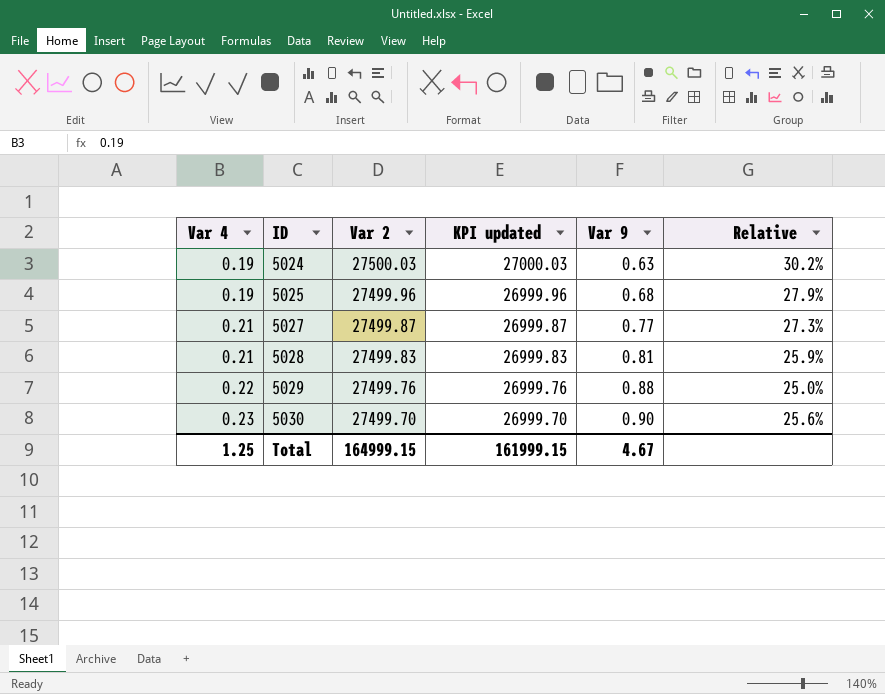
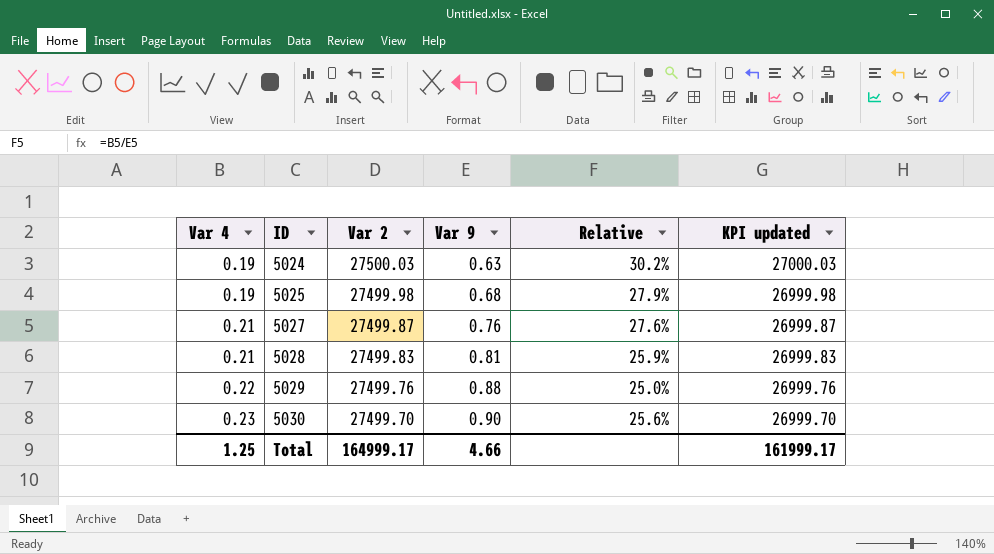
column KPI updated | position: 4 -> 6
5025 | Var 2: 27499.96 -> 27499.98
5025 | KPI updated: 26999.96 -> 26999.98
5027 | Var 9: 0.77 -> 0.76
5027 | Relative: 27.3% -> 27.6%
Total | Var 2: 164999.15 -> 164999.17
Total | Var 9: 4.67 -> 4.66
Total | KPI updated: 161999.15 -> 161999.17

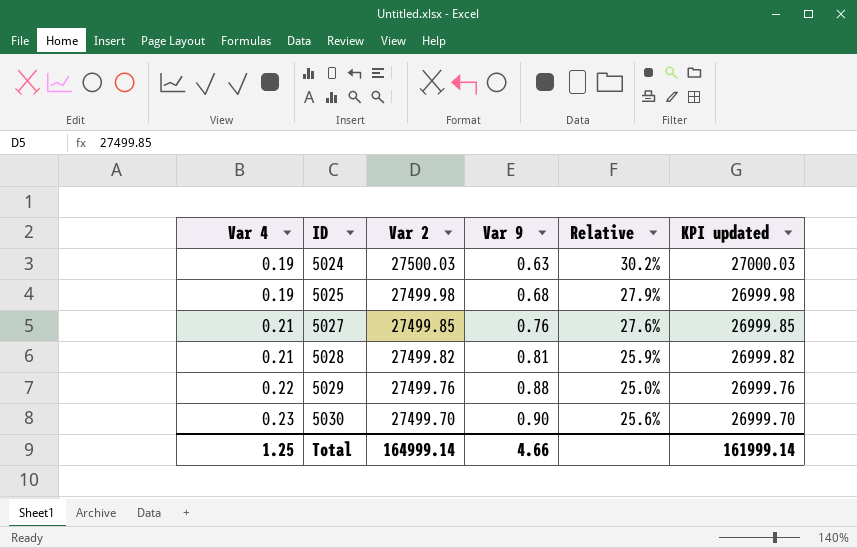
5027 | Var 2: 27499.87 -> 27499.85
5027 | KPI updated: 26999.87 -> 26999.85
5028 | Var 2: 27499.83 -> 27499.82
5028 | KPI updated: 26999.83 -> 26999.82
Total | Var 2: 164999.17 -> 164999.14
Total | KPI updated: 161999.17 -> 161999.14

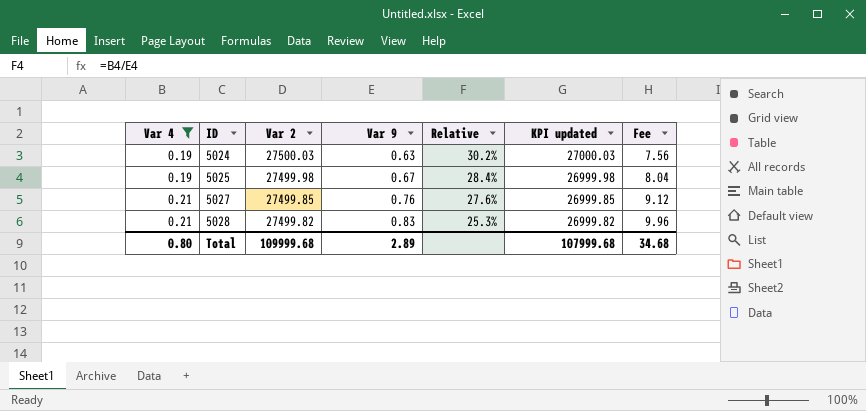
filter: none -> Var 4 <= 0.21
column Fee | formula: none -> [Var 9] * 12
5025 | Var 9: 0.68 -> 0.67
5025 | Relative: 27.9% -> 28.4%
5028 | Var 9: 0.81 -> 0.83
5028 | Relative: 25.9% -> 25.3%
Total | Var 4: 1.25 -> 0.80
Total | Var 2: 164999.14 -> 109999.68
Total | Var 9: 4.66 -> 2.89
Total | KPI updated: 161999.14 -> 107999.68

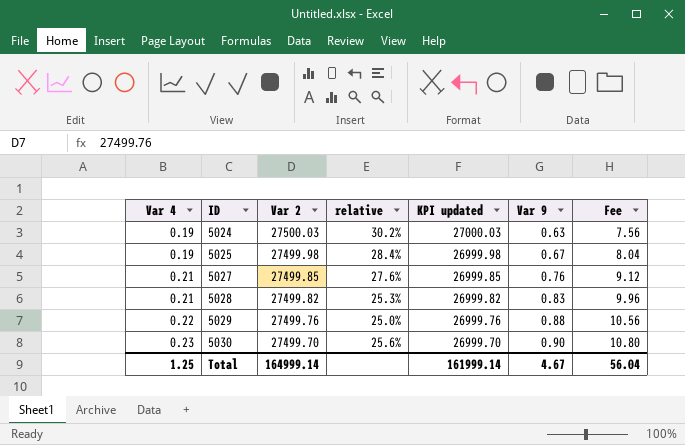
filter: Var 4 <= 0.21 -> none
column name: Relative -> relative
column Var 9 | position: 4 -> 6
Total | Var 4: 0.80 -> 1.25
Total | Var 2: 109999.68 -> 164999.14
Total | KPI updated: 107999.68 -> 161999.14
Total | Var 9: 2.89 -> 4.67
Total | Fee: 34.68 -> 56.04

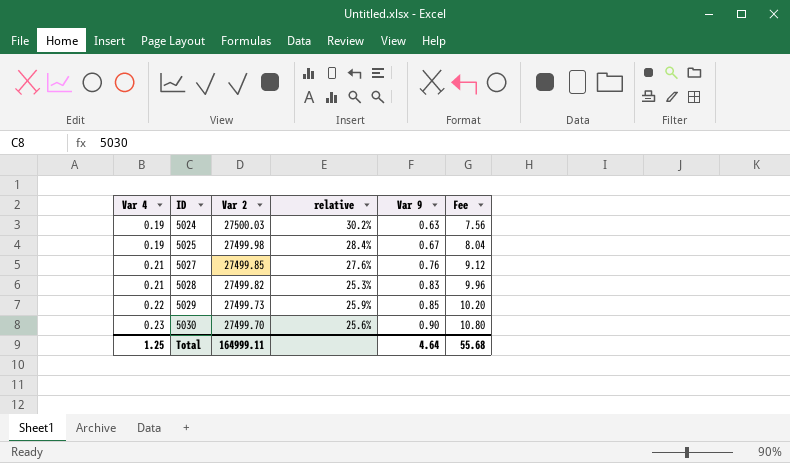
column KPI updated | formula: [Var 2] - 500 -> none
5029 | Var 2: 27499.76 -> 27499.73
5029 | relative: 25.0% -> 25.9%
5029 | Var 9: 0.88 -> 0.85
5029 | Fee: 10.56 -> 10.20
Total | Var 2: 164999.14 -> 164999.11
Total | Var 9: 4.67 -> 4.64
Total | Fee: 56.04 -> 55.68

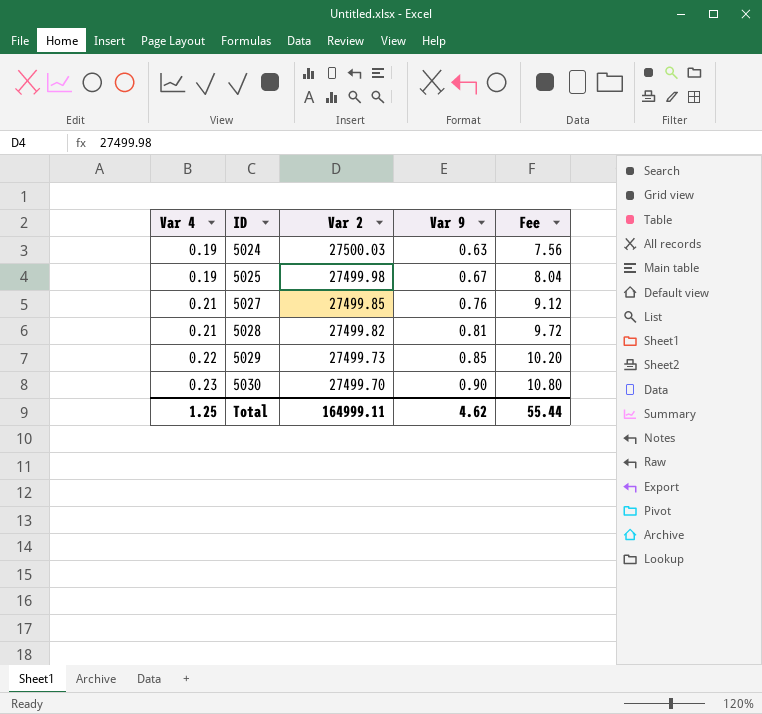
column relative | formula: [Var 4] / [Var 9] -> none
5028 | Var 9: 0.83 -> 0.81
5028 | Fee: 9.96 -> 9.72
Total | Var 9: 4.64 -> 4.62
Total | Fee: 55.68 -> 55.44

